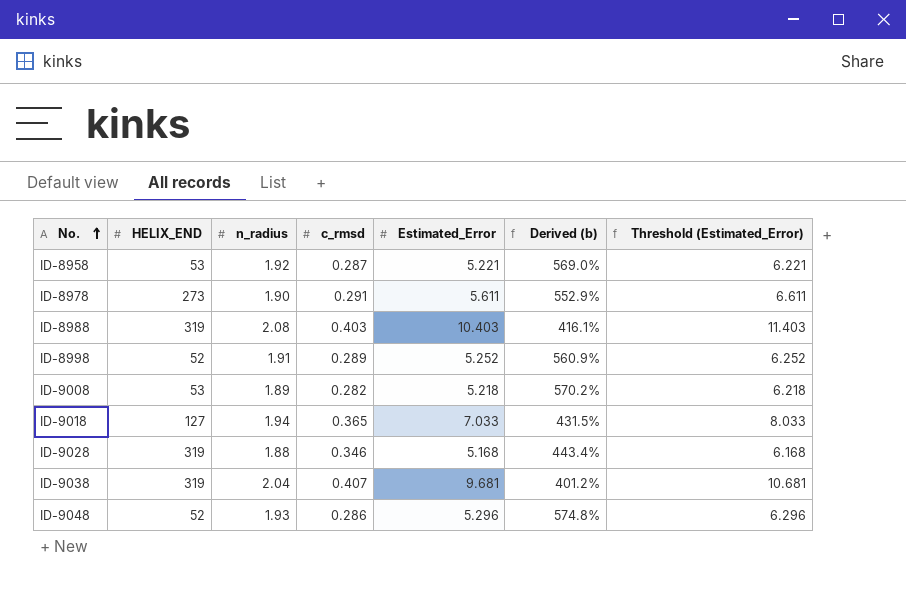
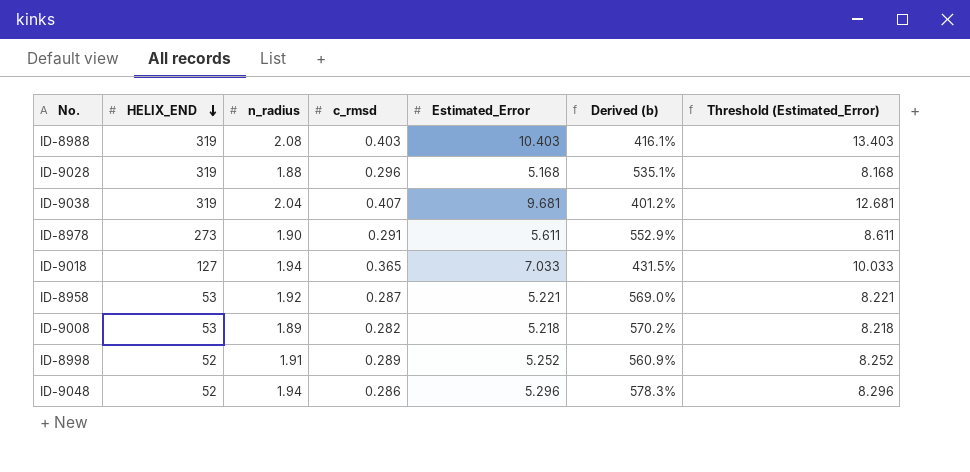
row order: No. ascending -> HELIX_END descending
column Threshold (Estimated_Error) | formula: [Estimated_Error] + 1 -> [Estimated_Error] + 3
ID-9028 | c_rmsd: 0.346 -> 0.296
ID-9028 | Derived (b): 443.4% -> 535.1%
ID-9048 | n_radius: 1.93 -> 1.94
ID-9048 | Derived (b): 574.8% -> 578.3%

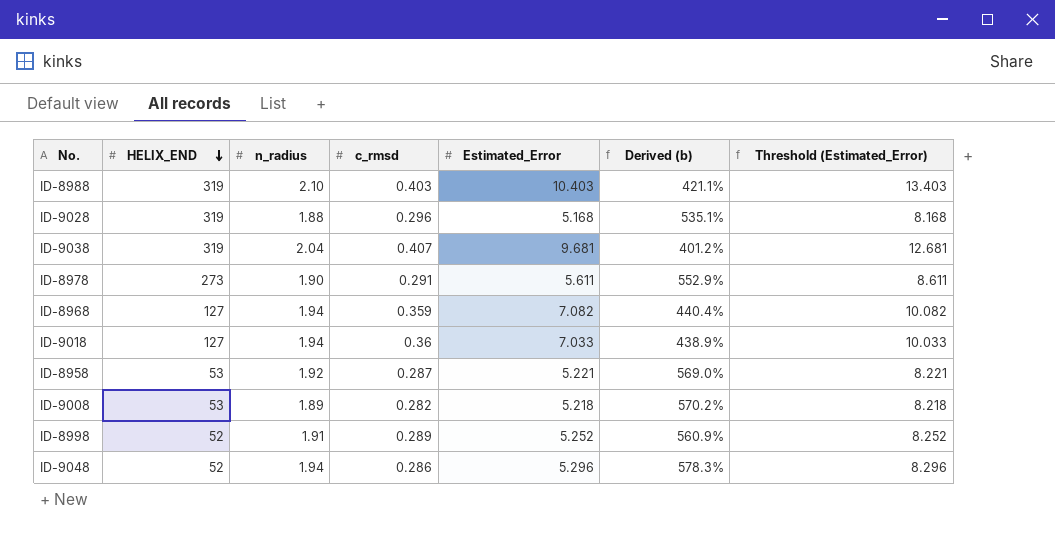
ID-8988 | n_radius: 2.08 -> 2.10
ID-8988 | Derived (b): 416.1% -> 421.1%
row ID-8968: none -> 127 | 1.94 | 0.359 | 7.082 | 440.4% | 10.082
ID-9018 | c_rmsd: 0.365 -> 0.36
ID-9018 | Derived (b): 431.5% -> 438.9%

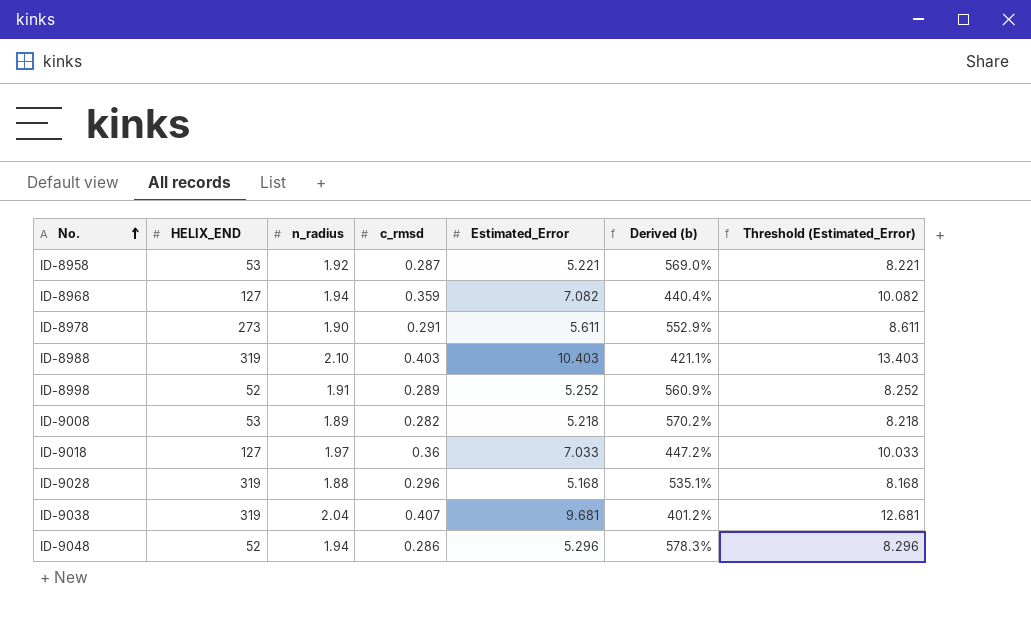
row order: HELIX_END descending -> No. ascending
ID-9018 | n_radius: 1.94 -> 1.97
ID-9018 | Derived (b): 438.9% -> 447.2%

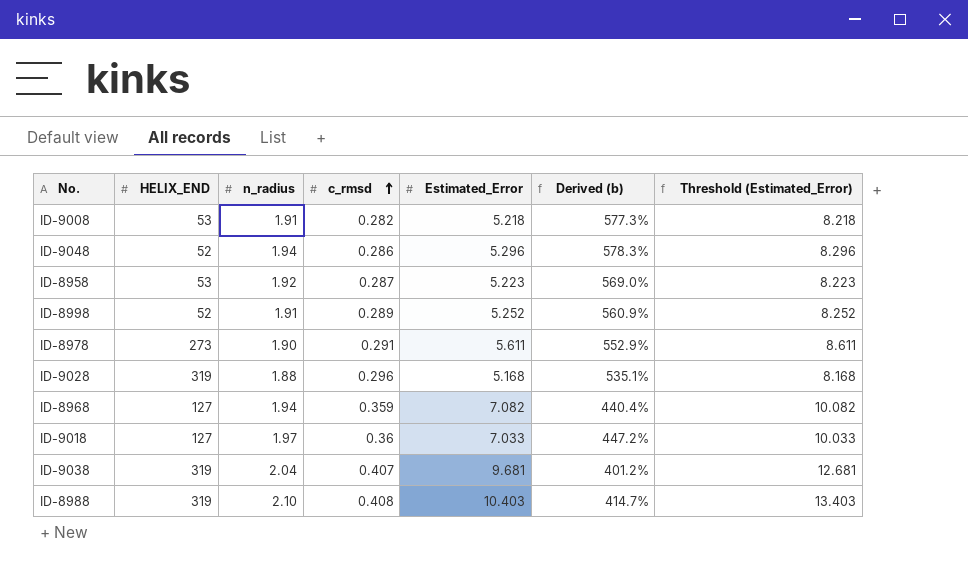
row order: No. ascending -> c_rmsd ascending
ID-9008 | n_radius: 1.89 -> 1.91
ID-9008 | Derived (b): 570.2% -> 577.3%
ID-8958 | Estimated_Error: 5.221 -> 5.223
ID-8958 | Threshold (Estimated_Error): 8.221 -> 8.223
ID-8988 | c_rmsd: 0.403 -> 0.408
ID-8988 | Derived (b): 421.1% -> 414.7%

